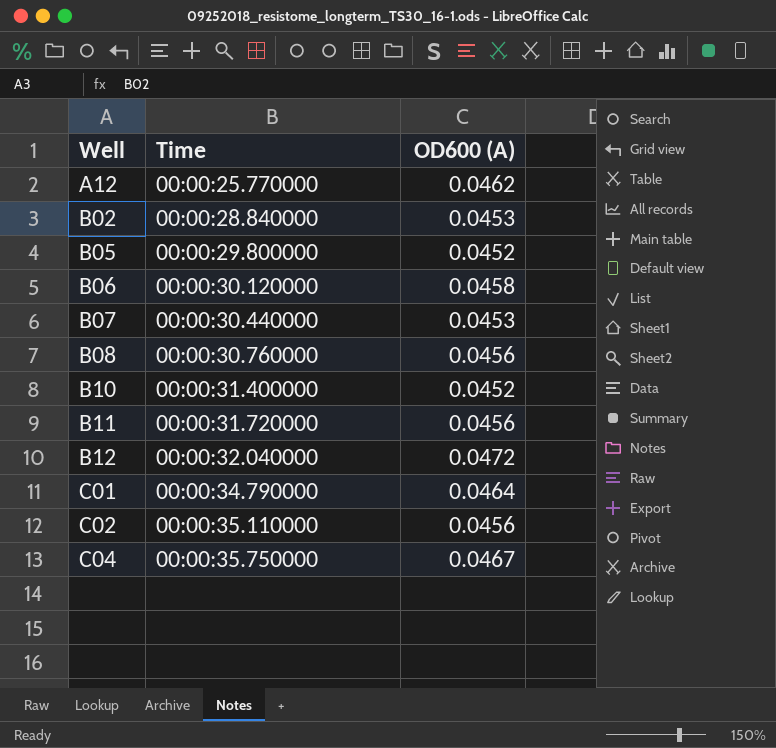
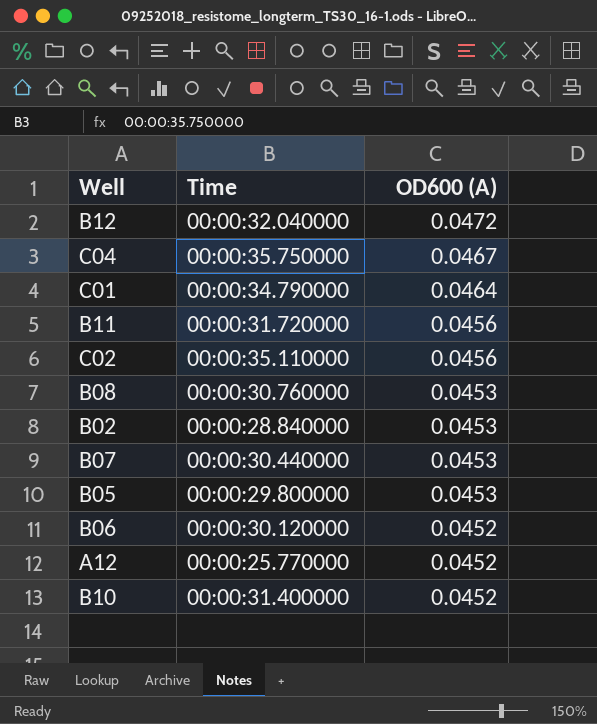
row order: Well ascending -> OD600 (A) descending
B08 | OD600 (A): 0.0456 -> 0.0453
B05 | OD600 (A): 0.0452 -> 0.0453
B06 | OD600 (A): 0.0458 -> 0.0452
A12 | OD600 (A): 0.0462 -> 0.0452

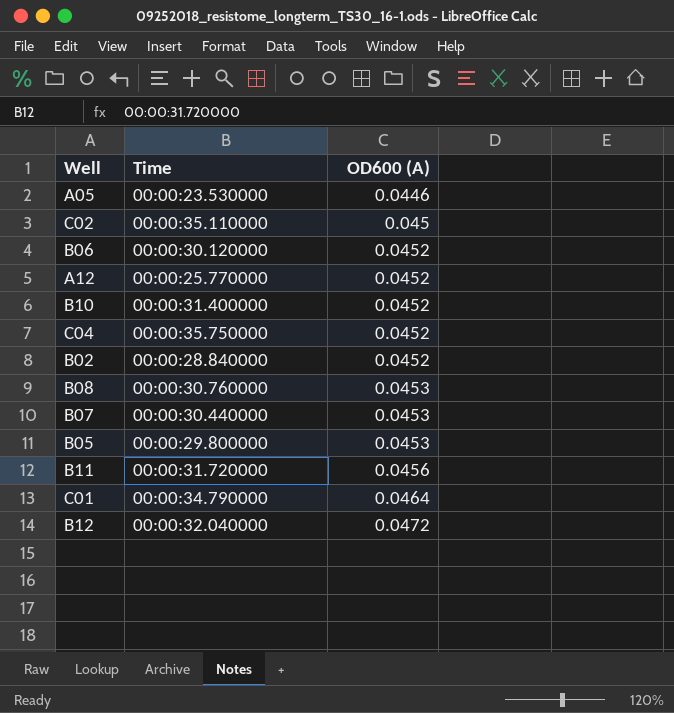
row order: OD600 (A) descending -> OD600 (A) ascending
row A05: none -> 00:00:23.530000 | 0.0446
C02 | OD600 (A): 0.0456 -> 0.045
C04 | OD600 (A): 0.0467 -> 0.0452
B02 | OD600 (A): 0.0453 -> 0.0452

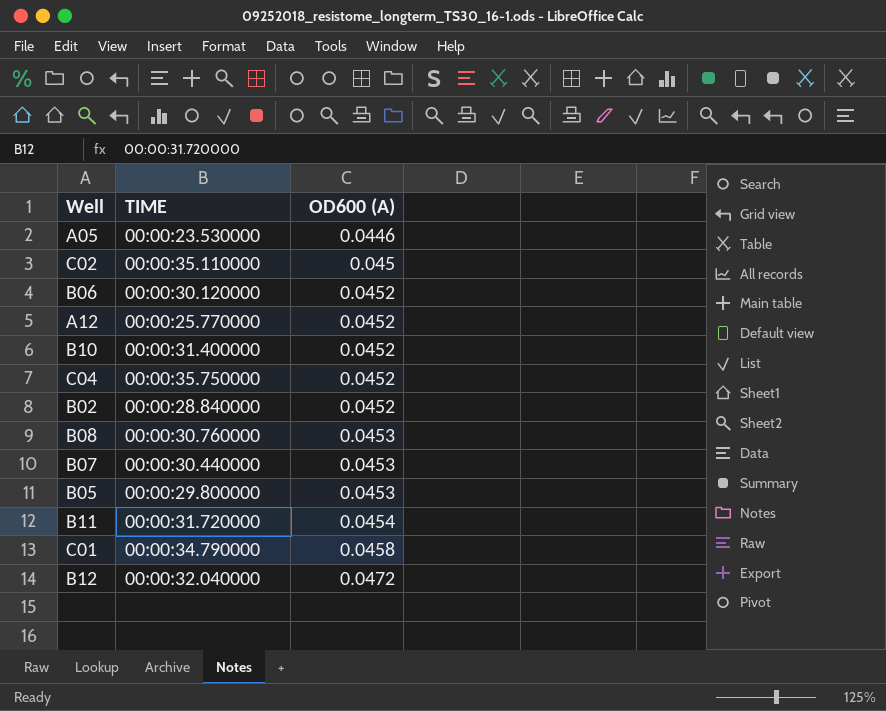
column name: Time -> TIME
B11 | OD600 (A): 0.0456 -> 0.0454
C01 | OD600 (A): 0.0464 -> 0.0458

